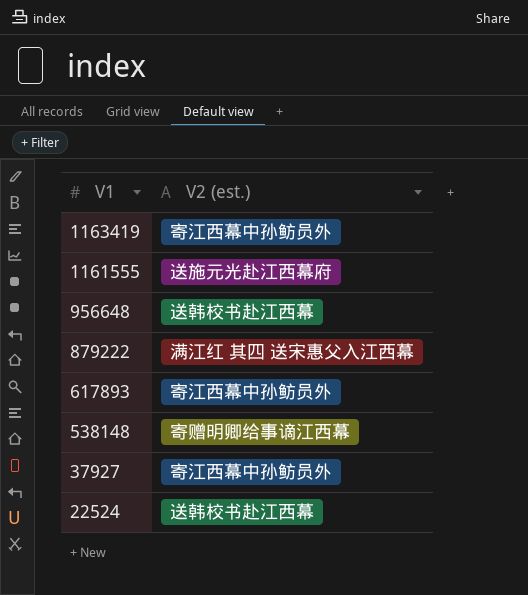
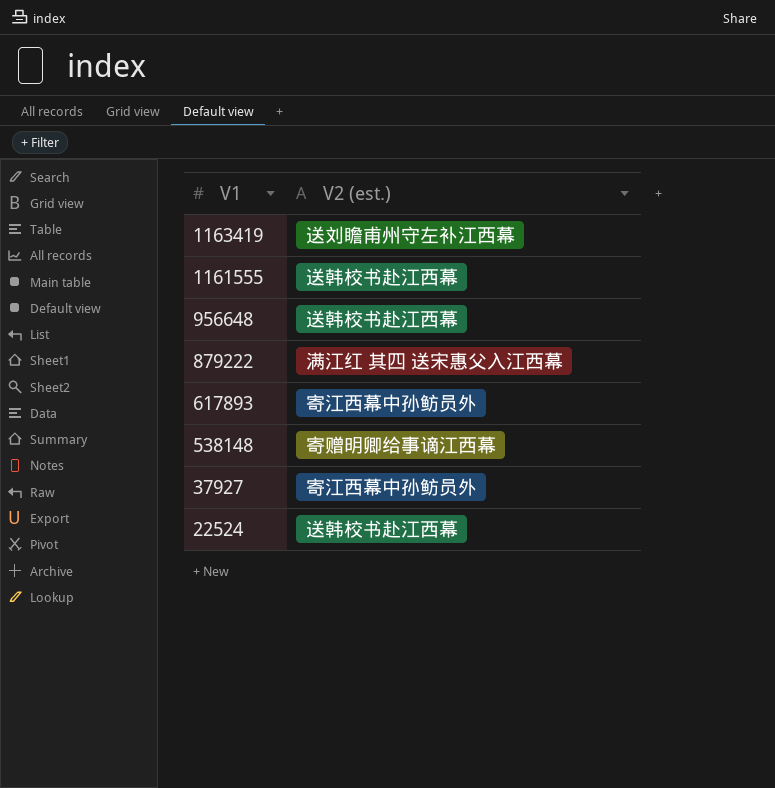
1163419 | V2 (est.): 寄江西幕中孙鲂员外 -> 送刘瞻甫州守左补江西幕
1161555 | V2 (est.): 送施元光赴江西幕府 -> 送韩校书赴江西幕

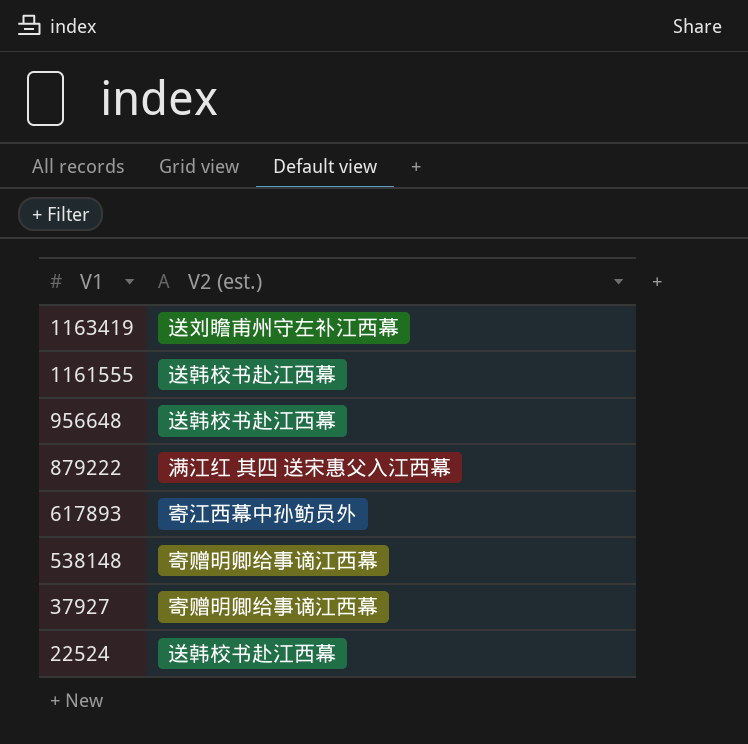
37927 | V2 (est.): 寄江西幕中孙鲂员外 -> 寄赠明卿给事谪江西幕

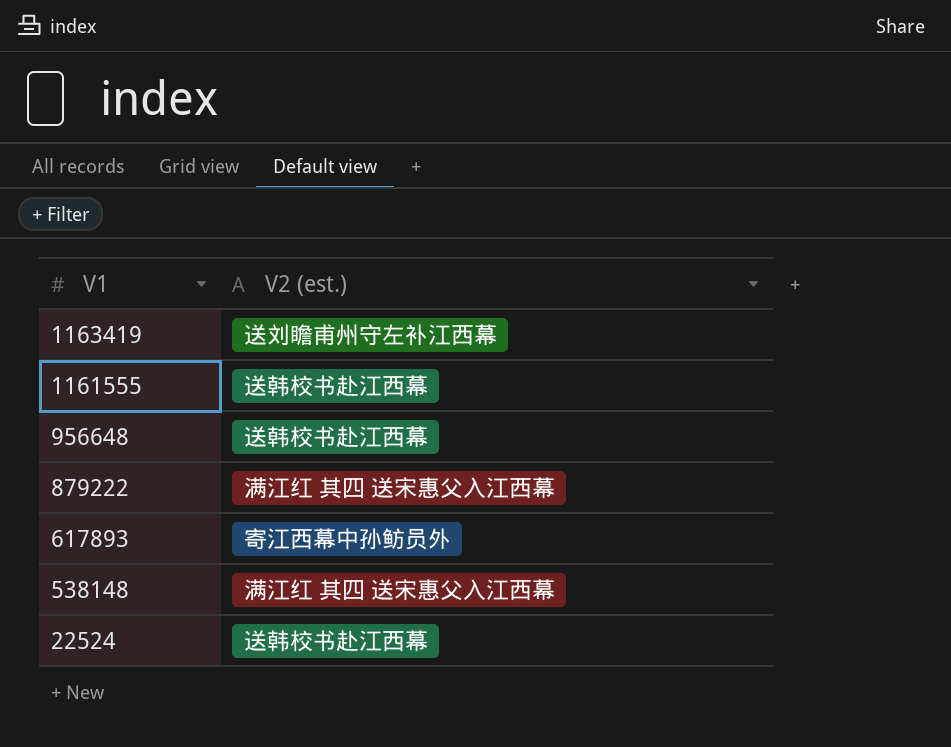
row 37927: 寄赠明卿给事谪江西幕 -> none
538148 | V2 (est.): 寄赠明卿给事谪江西幕 -> 满江红 其四 送宋惠父入江西幕

